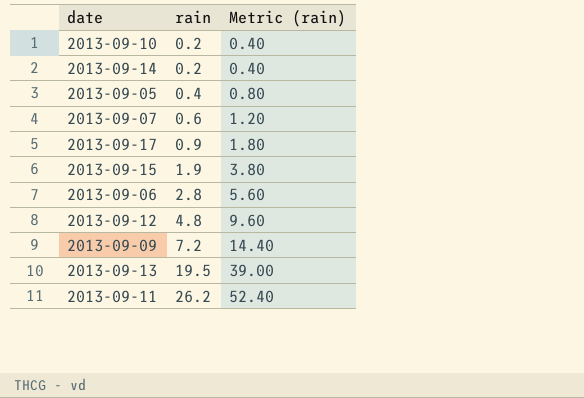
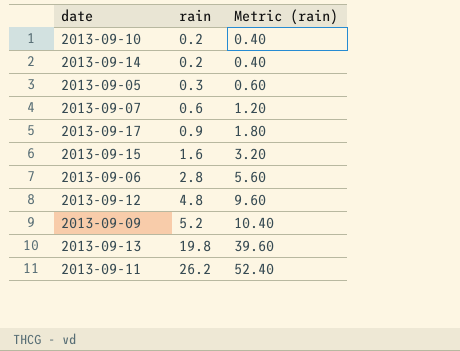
2013-09-05 | rain: 0.4 -> 0.3
2013-09-05 | Metric (rain): 0.80 -> 0.60
2013-09-15 | rain: 1.9 -> 1.6
2013-09-15 | Metric (rain): 3.80 -> 3.20
2013-09-09 | rain: 7.2 -> 5.2
2013-09-09 | Metric (rain): 14.40 -> 10.40
2013-09-13 | rain: 19.5 -> 19.8
2013-09-13 | Metric (rain): 39.00 -> 39.60

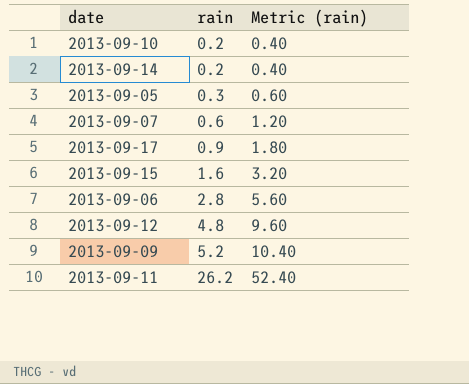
row 2013-09-13: 19.8 | 39.60 -> none

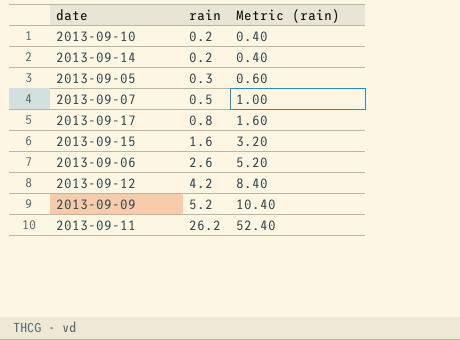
2013-09-07 | rain: 0.6 -> 0.5
2013-09-07 | Metric (rain): 1.20 -> 1.00
2013-09-17 | rain: 0.9 -> 0.8
2013-09-17 | Metric (rain): 1.80 -> 1.60
2013-09-06 | rain: 2.8 -> 2.6
2013-09-06 | Metric (rain): 5.60 -> 5.20
2013-09-12 | rain: 4.8 -> 4.2
2013-09-12 | Metric (rain): 9.60 -> 8.40

